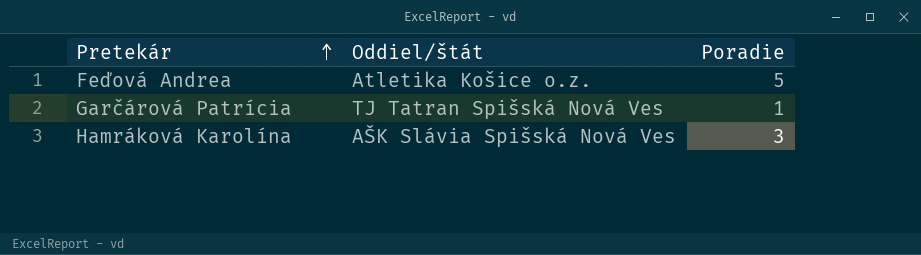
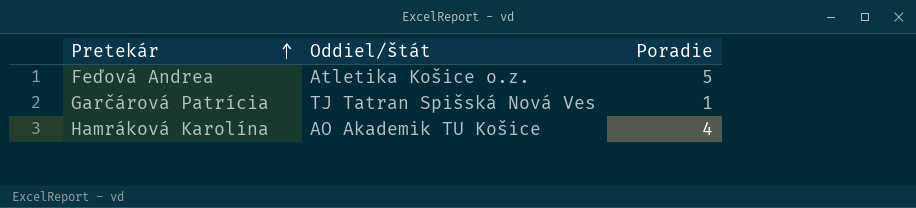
Hamráková Karolína | Oddiel/štát: AŠK Slávia Spišská Nová Ves -> AO Akademik TU Košice
Hamráková Karolína | Poradie: 3 -> 4

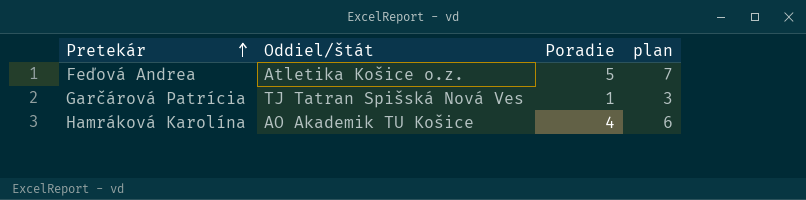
column plan | formula: none -> [Poradie] + 2

